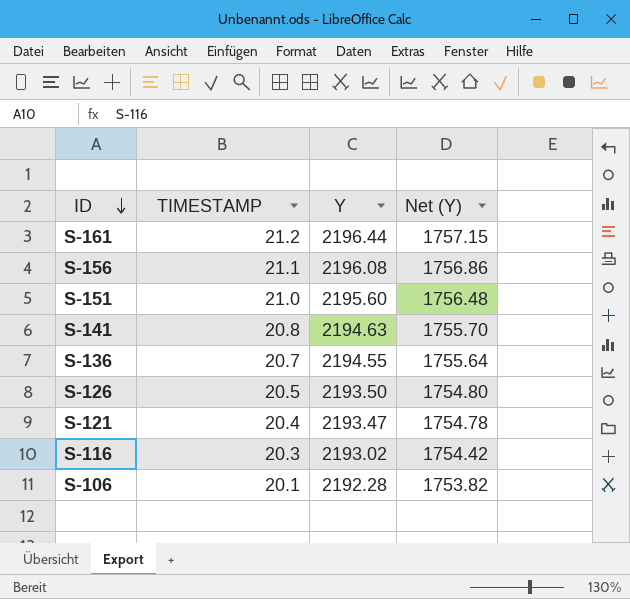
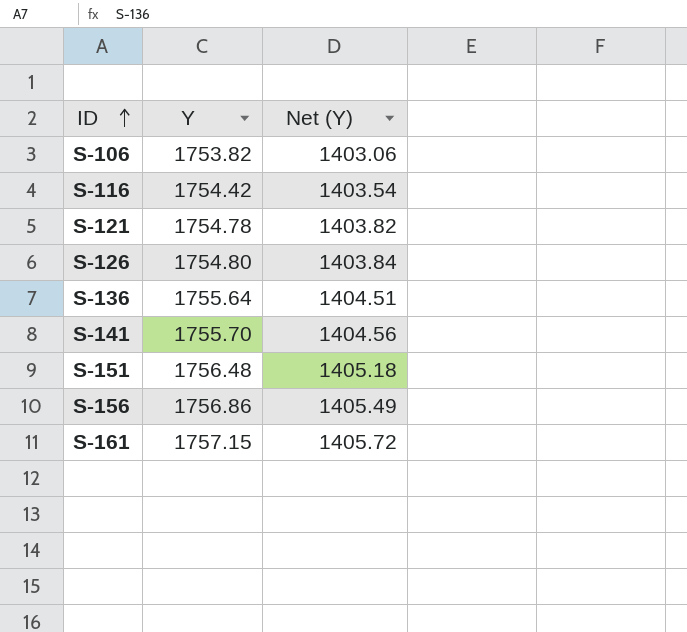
row order: ID descending -> ID ascending
column TIMESTAMP | position: 2 -> none
S-106 | Y: 2192.28 -> 1753.82
S-106 | Net (Y): 1753.82 -> 1403.06
S-116 | Y: 2193.02 -> 1754.42
S-116 | Net (Y): 1754.42 -> 1403.54
S-121 | Y: 2193.47 -> 1754.78
S-121 | Net (Y): 1754.78 -> 1403.82
S-126 | Y: 2193.50 -> 1754.80
S-126 | Net (Y): 1754.80 -> 1403.84
S-136 | Y: 2194.55 -> 1755.64
S-136 | Net (Y): 1755.64 -> 1404.51
S-141 | Y: 2194.63 -> 1755.70
S-141 | Net (Y): 1755.70 -> 1404.56
S-151 | Y: 2195.60 -> 1756.48
S-151 | Net (Y): 1756.48 -> 1405.18
S-156 | Y: 2196.08 -> 1756.86
S-156 | Net (Y): 1756.86 -> 1405.49
S-161 | Y: 2196.44 -> 1757.15
S-161 | Net (Y): 1757.15 -> 1405.72

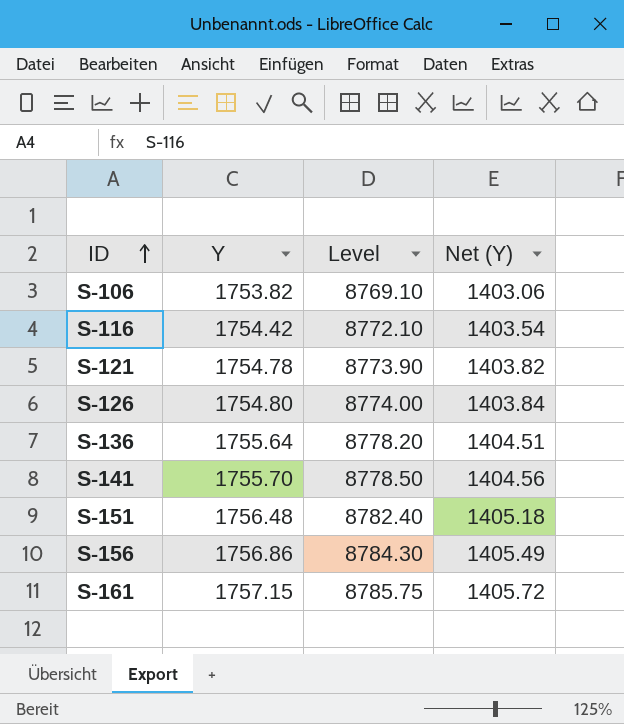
column Level | formula: none -> [Y] * 5

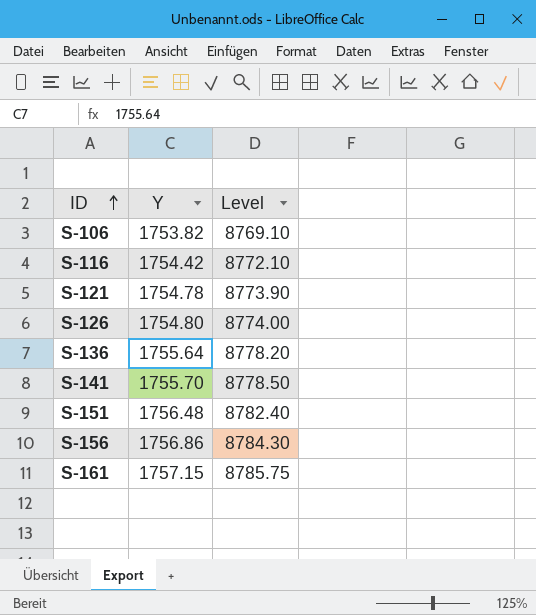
column Net (Y) | formula: [Y] * 0.8 -> none

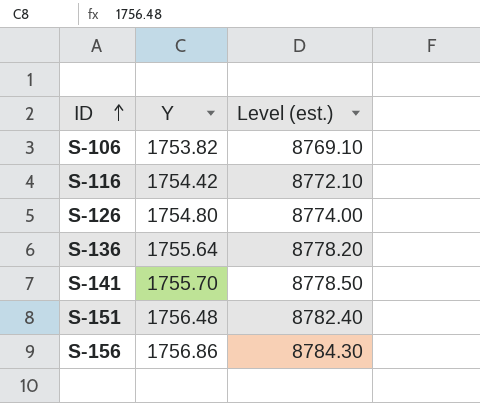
column name: Level -> Level (est.)
row S-121: 1754.78 | 8773.90 -> none
row S-161: 1757.15 | 8785.75 -> none

